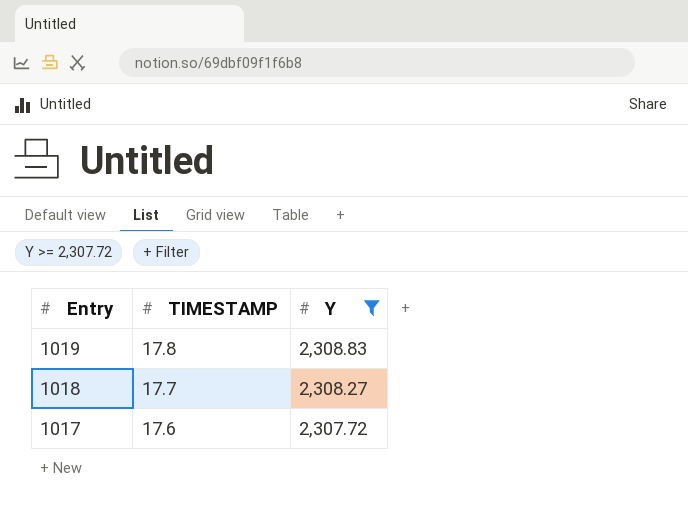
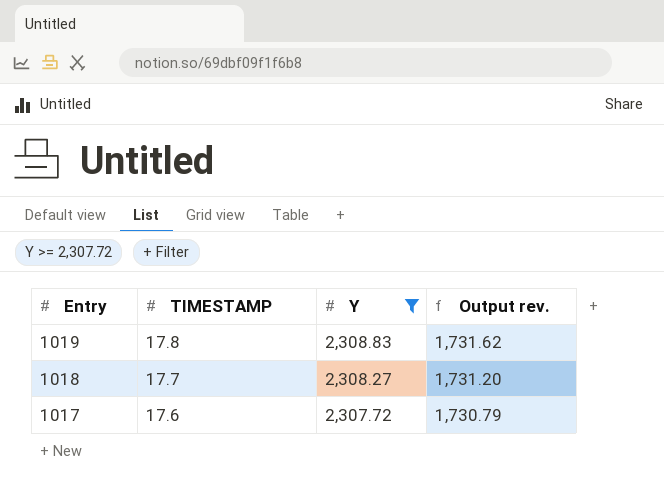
column Output rev. | formula: none -> [Y] * 0.75

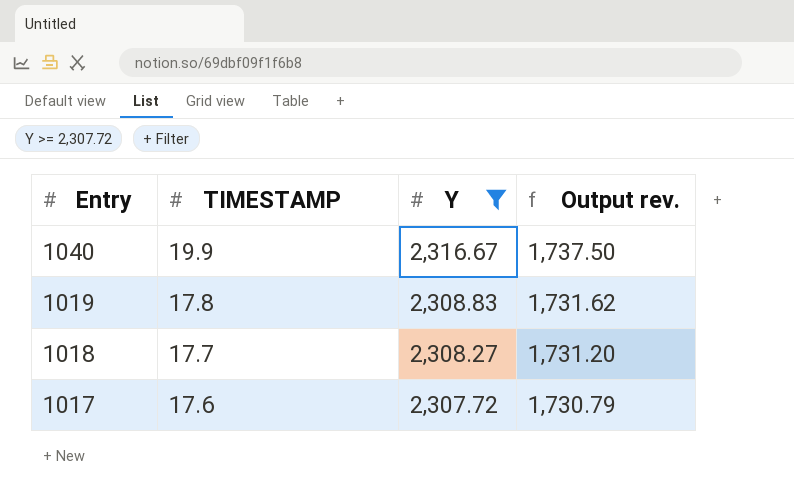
row 1040: none -> 19.9 | 2,316.67 | 1,737.50

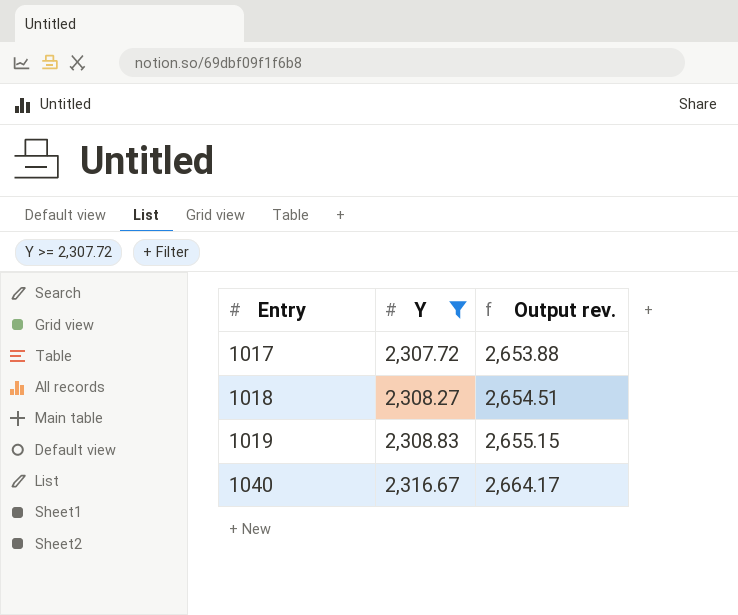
row order: Entry descending -> Entry ascending
column TIMESTAMP | position: 2 -> none
column Output rev. | formula: [Y] * 0.75 -> [Y] * 1.15

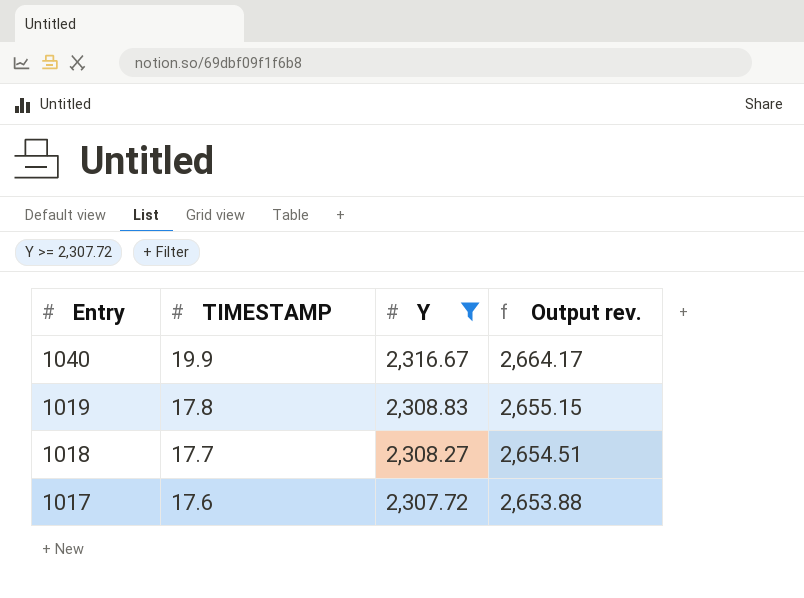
row order: Entry ascending -> Entry descending
column TIMESTAMP | position: none -> 2

